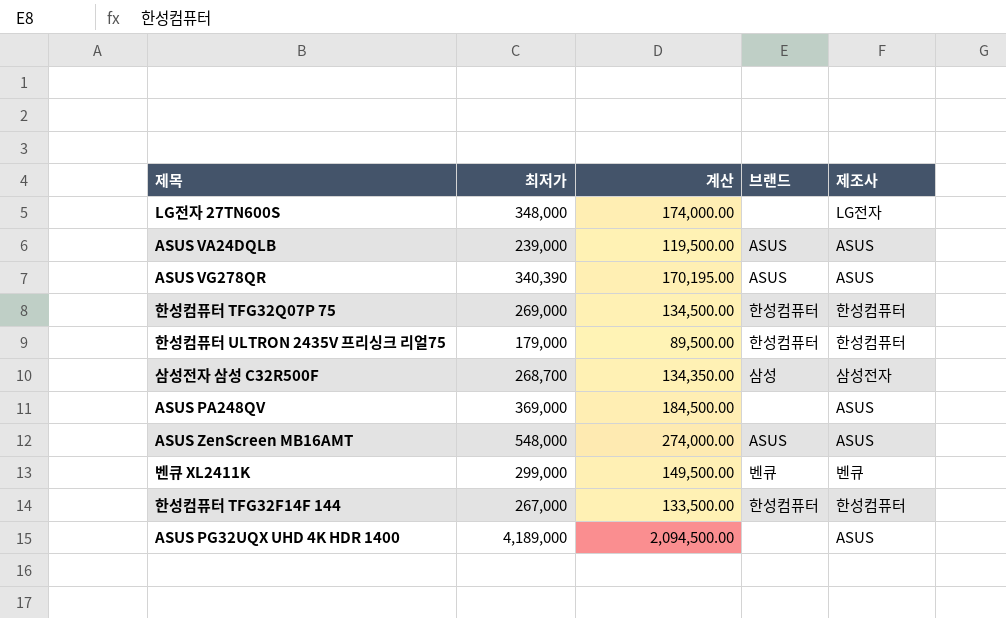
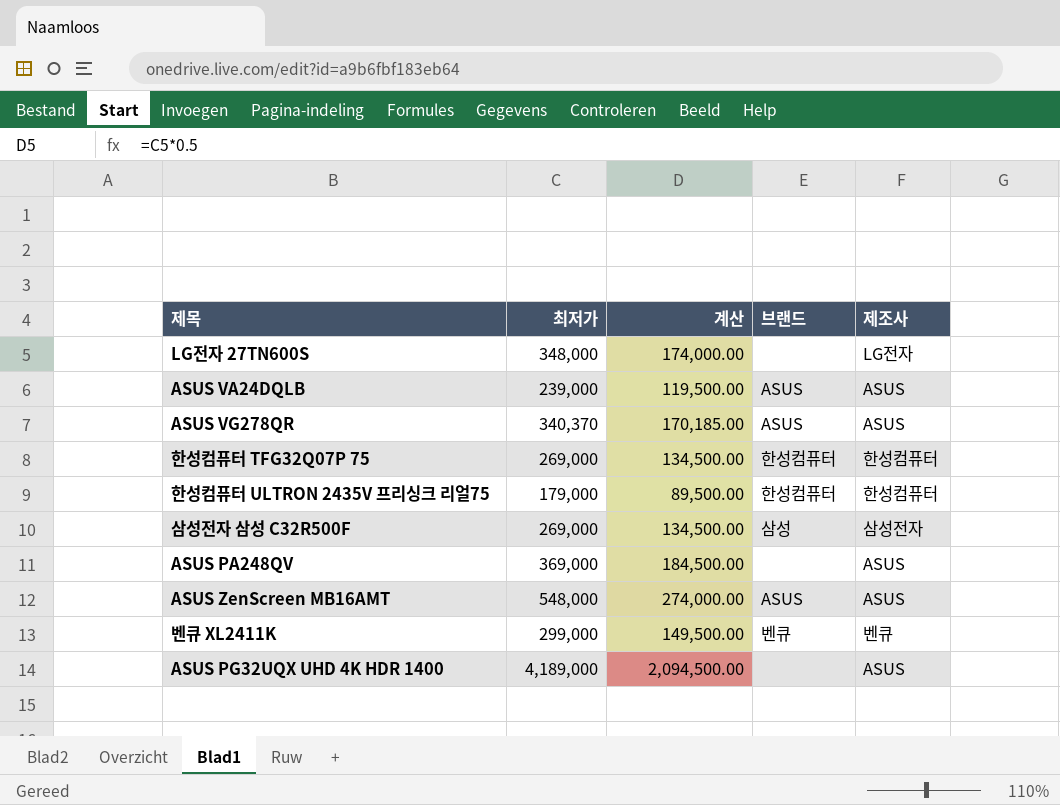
row 한성컴퓨터 TFG32F14F 144: 267,000 | 133,500.00 | 한성컴퓨터 | 한성컴퓨터 -> none
ASUS VG278QR | 최저가: 340,390 -> 340,370
ASUS VG278QR | 계산: 170,195.00 -> 170,185.00
삼성전자 삼성 C32R500F | 최저가: 268,700 -> 269,000
삼성전자 삼성 C32R500F | 계산: 134,350.00 -> 134,500.00

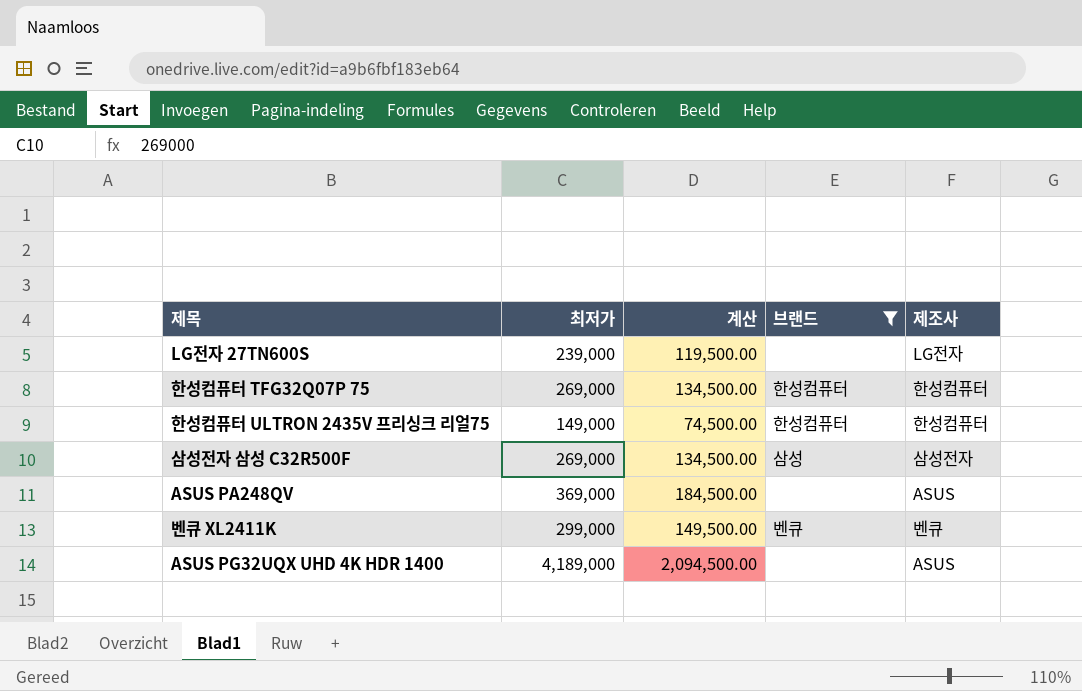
filter: none -> 브랜드 != ASUS
LG전자 27TN600S | 최저가: 348,000 -> 239,000
LG전자 27TN600S | 계산: 174,000.00 -> 119,500.00
한성컴퓨터 ULTRON 2435V 프리싱크 리얼75 | 최저가: 179,000 -> 149,000
한성컴퓨터 ULTRON 2435V 프리싱크 리얼75 | 계산: 89,500.00 -> 74,500.00

